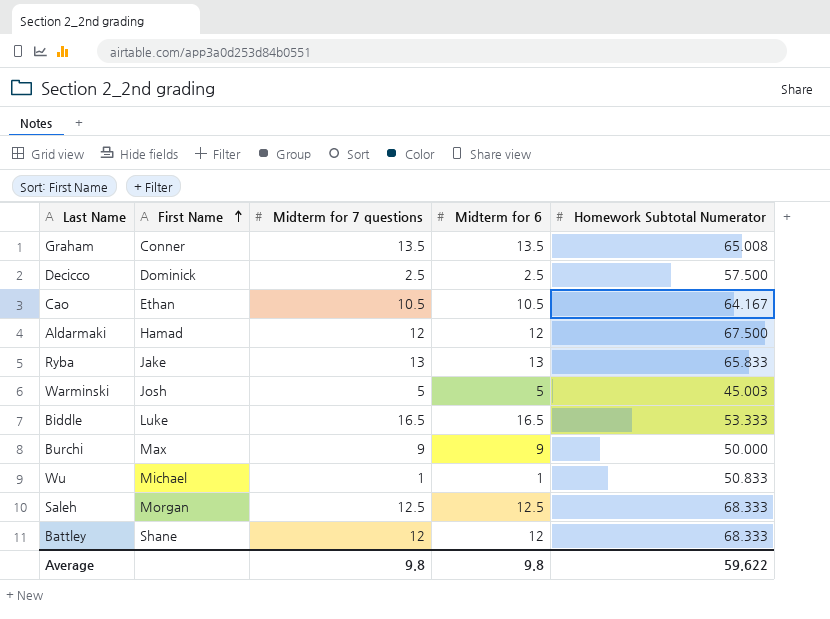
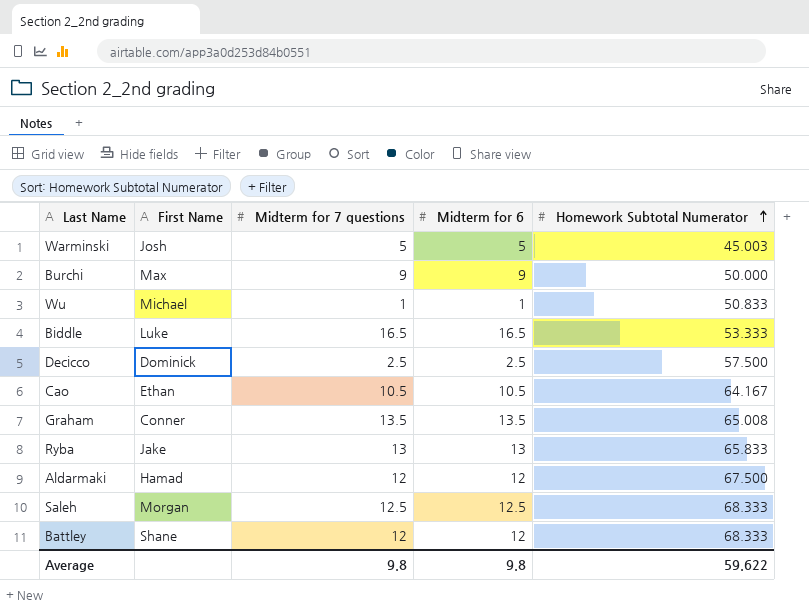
row order: First Name ascending -> Homework Subtotal Numerator ascending

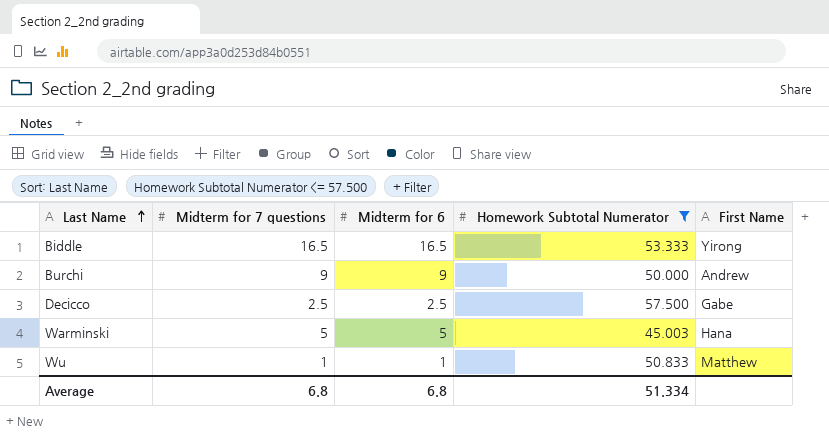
filter: none -> Homework Subtotal Numerator <= 57.500
row order: Homework Subtotal Numerator ascending -> Last Name ascending
column First Name | position: 2 -> 5
Biddle | First Name: Luke -> Yirong
Burchi | First Name: Max -> Andrew
Decicco | First Name: Dominick -> Gabe
Warminski | First Name: Josh -> Hana
Wu | First Name: Michael -> Matthew
Average | Midterm for 7 questions: 9.8 -> 6.8
Average | Midterm for 6: 9.8 -> 6.8
Average | Homework Subtotal Numerator: 59.622 -> 51.334

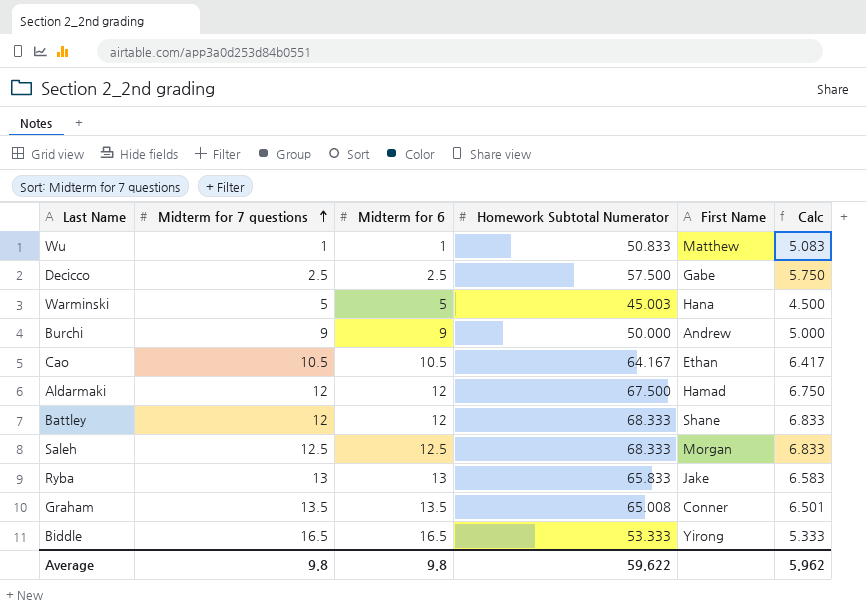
filter: Homework Subtotal Numerator <= 57.500 -> none
row order: Last Name ascending -> Midterm for 7 questions ascending
column Calc | formula: none -> [Homework Subtotal Numerator] * 0.1
Average | Midterm for 7 questions: 6.8 -> 9.8
Average | Midterm for 6: 6.8 -> 9.8
Average | Homework Subtotal Numerator: 51.334 -> 59.622

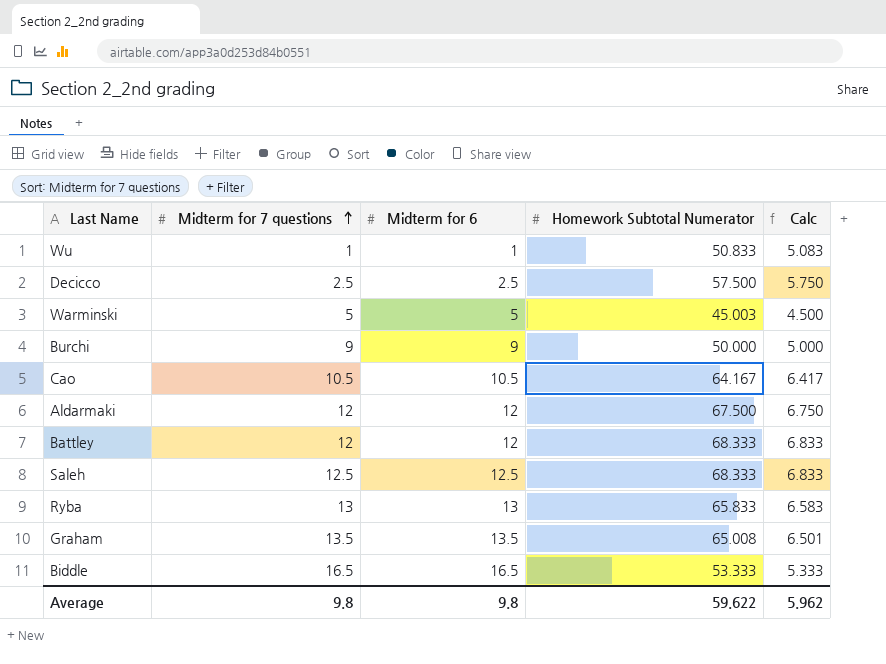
column First Name | position: 5 -> none

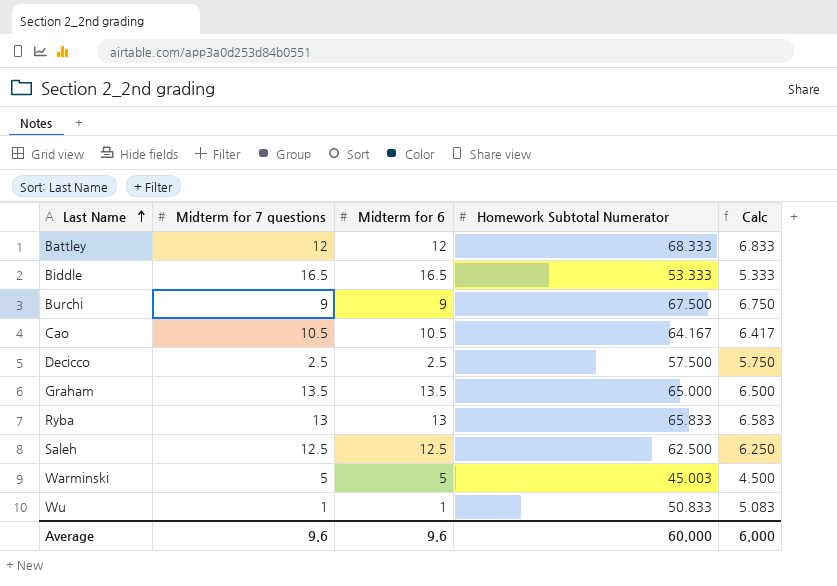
row order: Midterm for 7 questions ascending -> Last Name ascending
row Aldarmaki: 12 | 12 | 67.500 | 6.750 -> none
Burchi | Homework Subtotal Numerator: 50.000 -> 67.500
Burchi | Calc: 5.000 -> 6.750
Graham | Homework Subtotal Numerator: 65.008 -> 65.000
Graham | Calc: 6.501 -> 6.500
Saleh | Homework Subtotal Numerator: 68.333 -> 62.500
Saleh | Calc: 6.833 -> 6.250
Average | Midterm for 7 questions: 9.8 -> 9.6
Average | Midterm for 6: 9.8 -> 9.6
Average | Homework Subtotal Numerator: 59.622 -> 60.000
Average | Calc: 5.962 -> 6.000

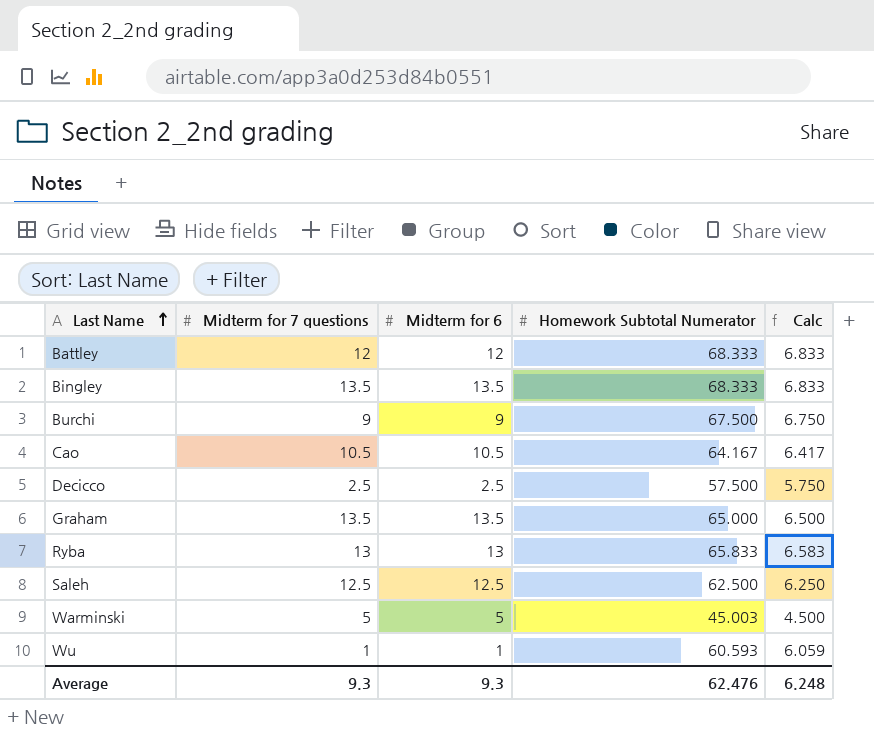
row Biddle: 16.5 | 16.5 | 53.333 | 5.333 -> none
row Bingley: none -> 13.5 | 13.5 | 68.333 | 6.833
Wu | Homework Subtotal Numerator: 50.833 -> 60.593
Wu | Calc: 5.083 -> 6.059
Average | Midterm for 7 questions: 9.6 -> 9.3
Average | Midterm for 6: 9.6 -> 9.3
Average | Homework Subtotal Numerator: 60.000 -> 62.476
Average | Calc: 6.000 -> 6.248

